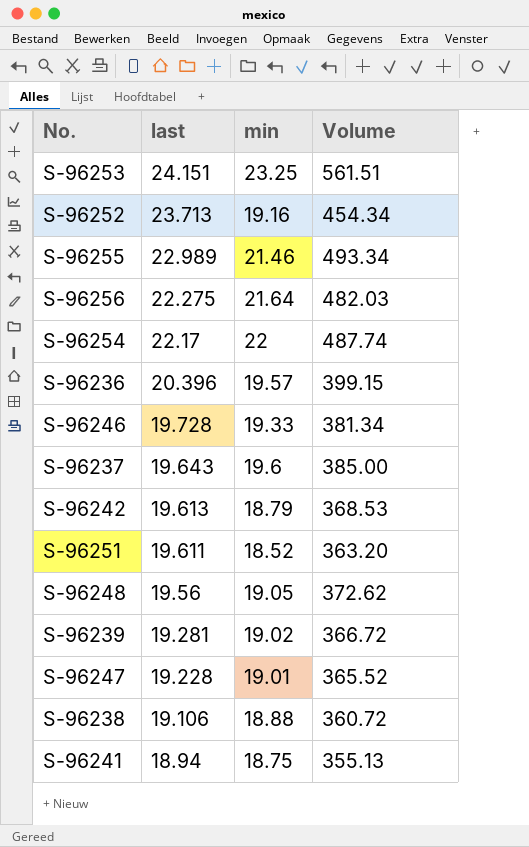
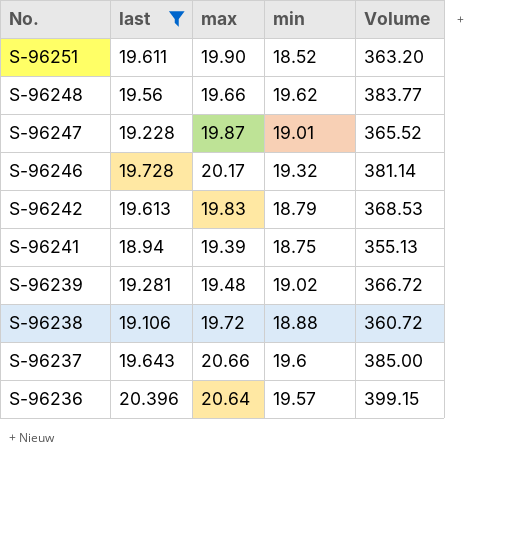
filter: none -> last <= 20.396
row order: last descending -> No. descending
column max | position: none -> 3
S-96248 | min: 19.05 -> 19.62
S-96248 | Volume: 372.62 -> 383.77
S-96246 | min: 19.33 -> 19.32
S-96246 | Volume: 381.34 -> 381.14

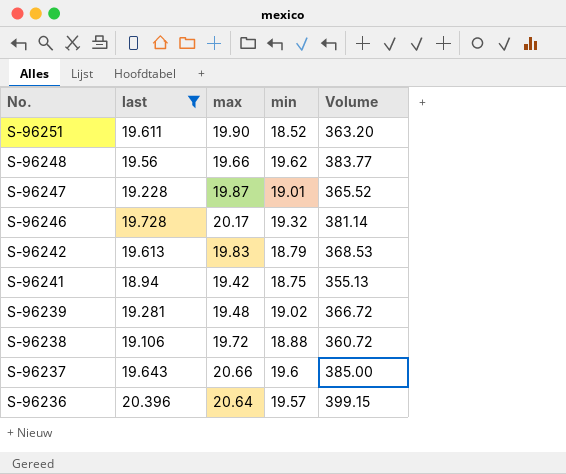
S-96241 | max: 19.39 -> 19.42

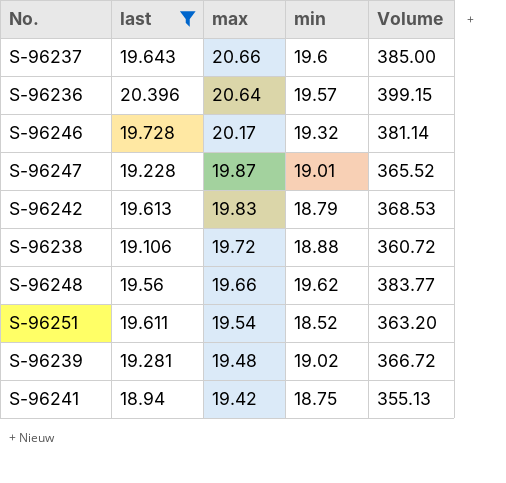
row order: No. descending -> max descending
S-96251 | max: 19.90 -> 19.54

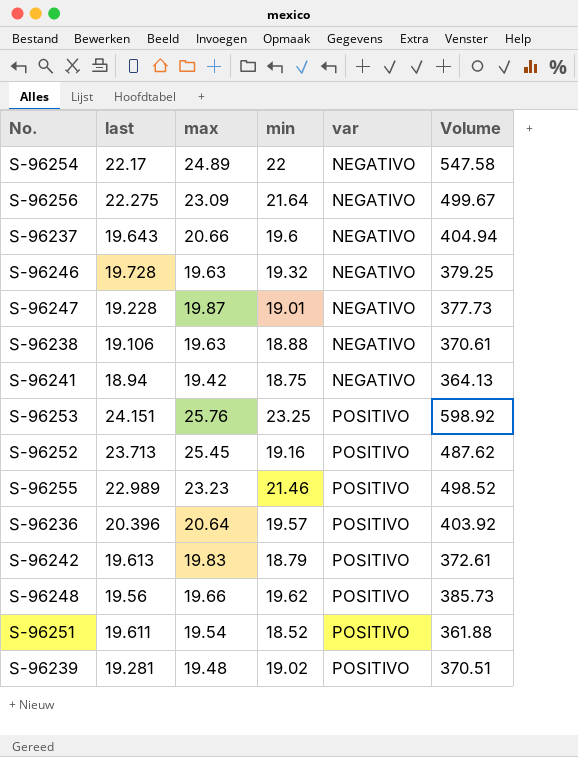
filter: last <= 20.396 -> none
row order: max descending -> var ascending
column var | position: none -> 5
column Volume | formula: [last] * [min] -> [max] * [min]
S-96246 | max: 20.17 -> 19.63
S-96238 | max: 19.72 -> 19.63

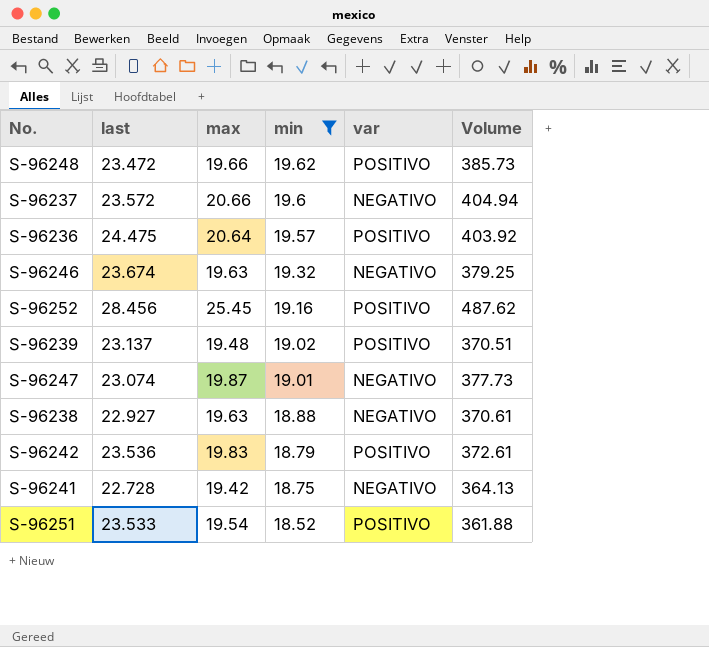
filter: none -> min <= 19.62
row order: var ascending -> min descending
S-96248 | last: 19.56 -> 23.472
S-96237 | last: 19.643 -> 23.572
S-96236 | last: 20.396 -> 24.475
S-96246 | last: 19.728 -> 23.674
S-96252 | last: 23.713 -> 28.456
S-96239 | last: 19.281 -> 23.137
S-96247 | last: 19.228 -> 23.074
S-96238 | last: 19.106 -> 22.927
S-96242 | last: 19.613 -> 23.536
S-96241 | last: 18.94 -> 22.728
S-96251 | last: 19.611 -> 23.533

